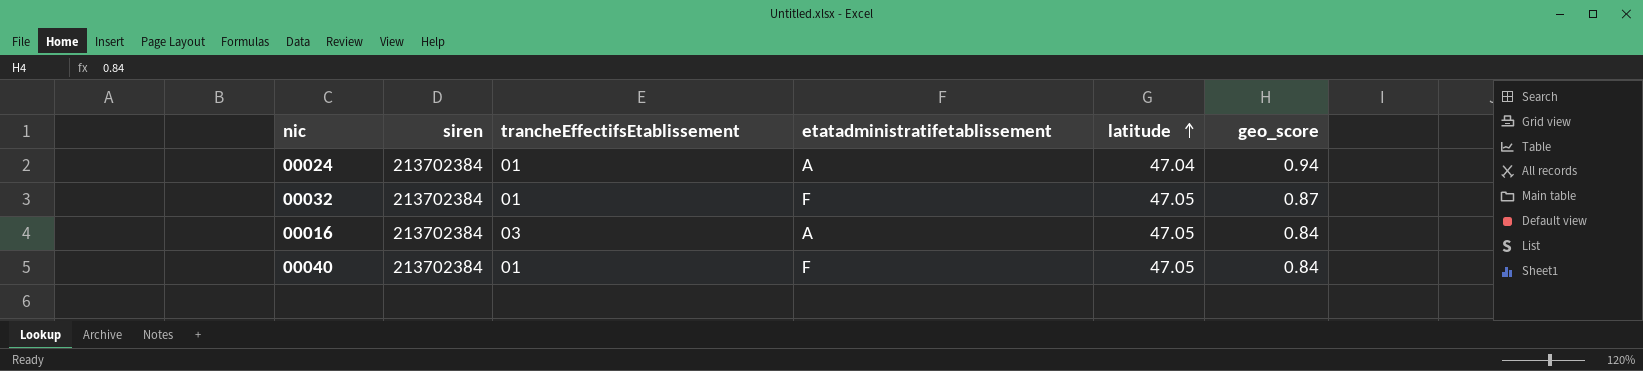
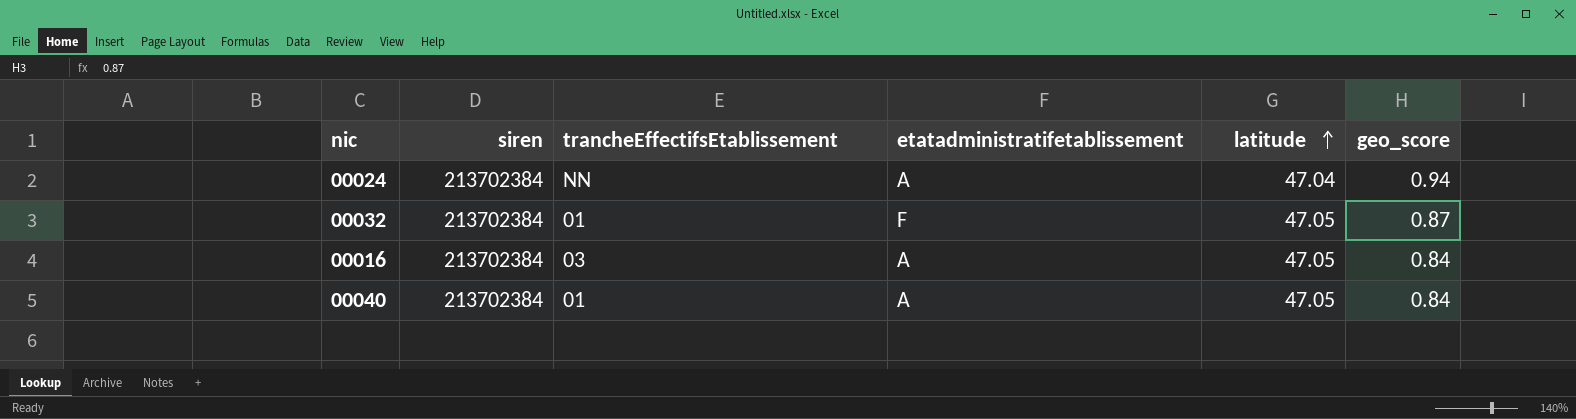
00024 | trancheEffectifsEtablissement: 01 -> NN
00040 | etatadministratifetablissement: F -> A

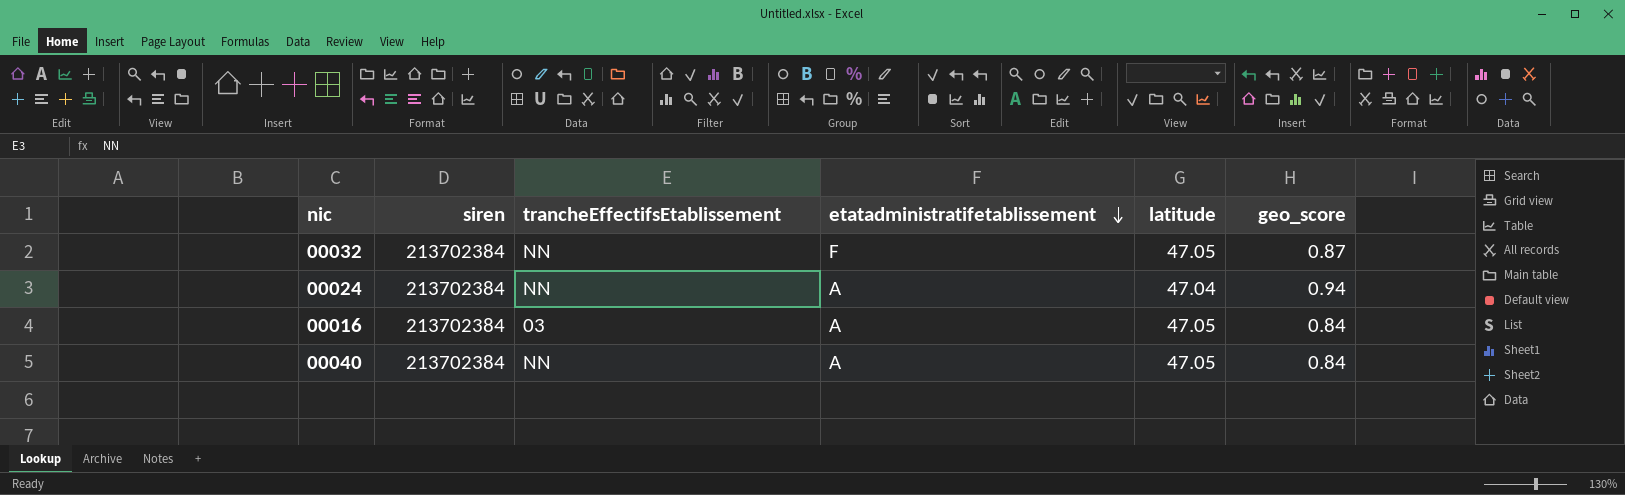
row order: latitude ascending -> etatadministratifetablissement descending
00032 | trancheEffectifsEtablissement: 01 -> NN
00040 | trancheEffectifsEtablissement: 01 -> NN

